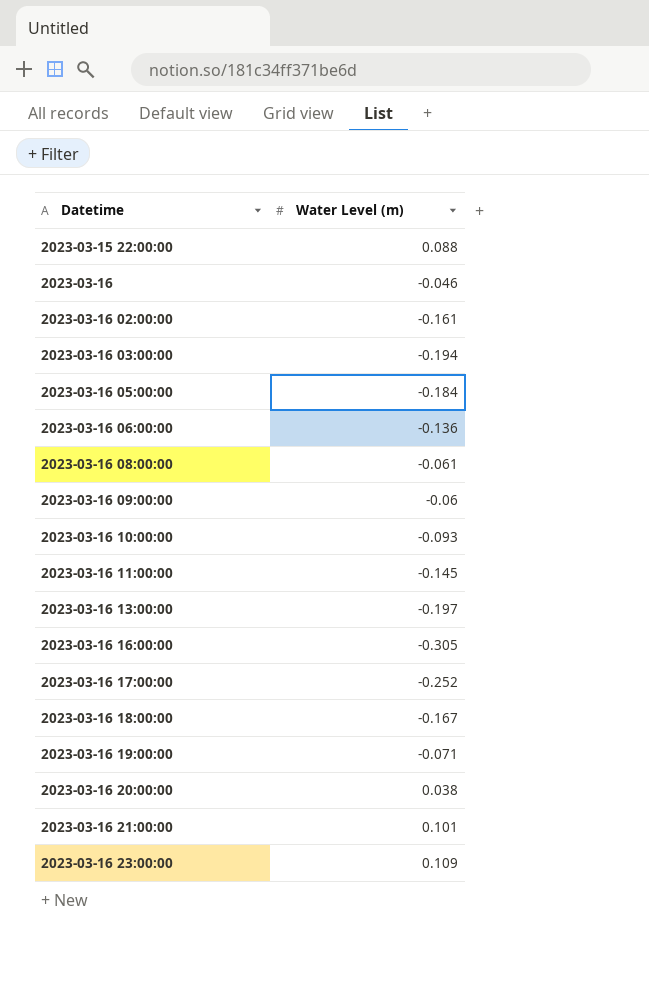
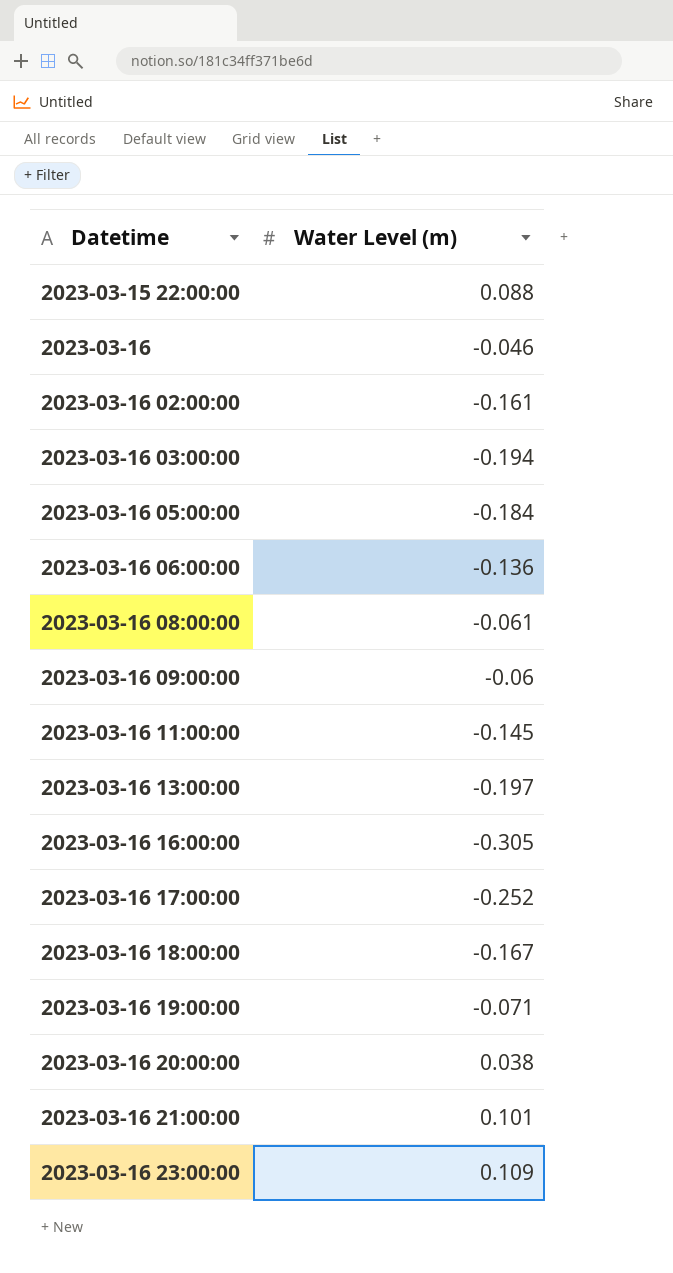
row 2023-03-16 10:00:00: -0.093 -> none

